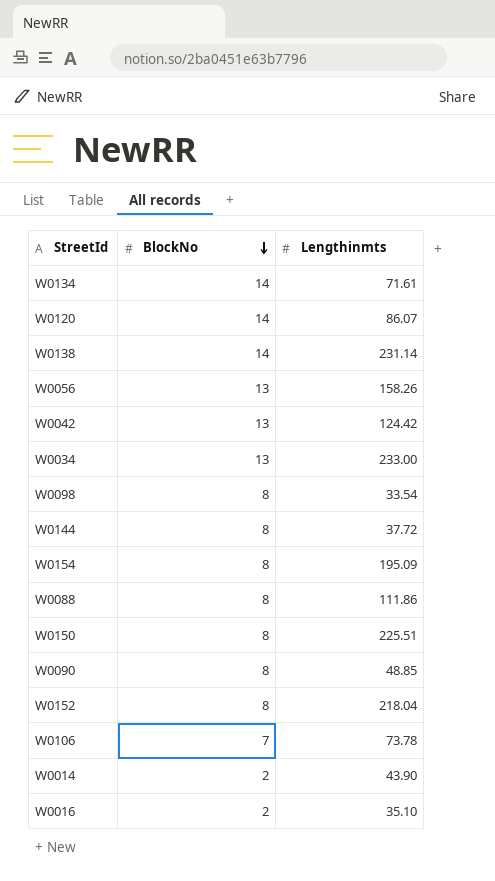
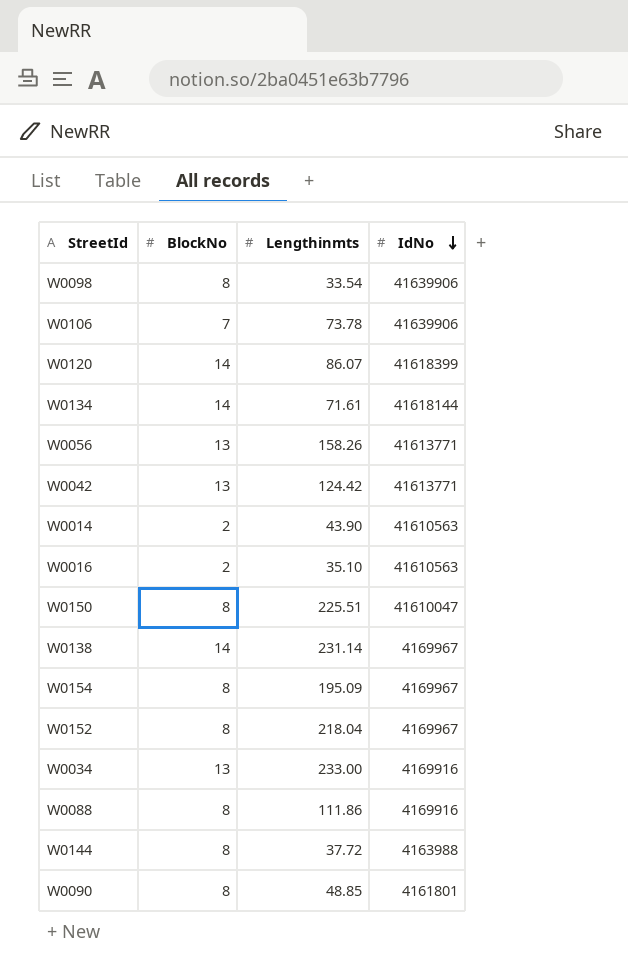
row order: BlockNo descending -> IdNo descending
column IdNo | position: none -> 4

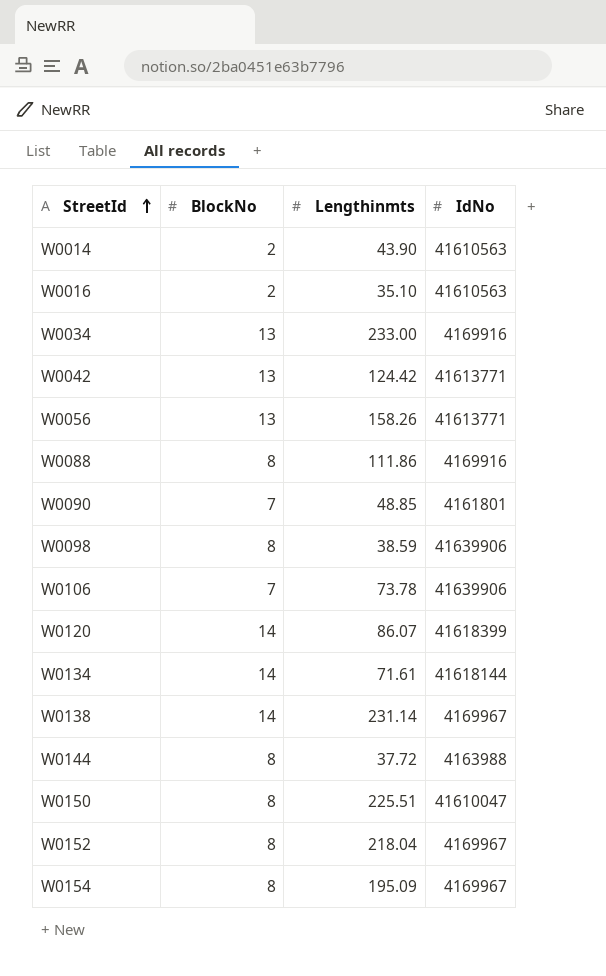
row order: IdNo descending -> StreetId ascending
W0090 | BlockNo: 8 -> 7
W0098 | Lengthinmts: 33.54 -> 38.59

